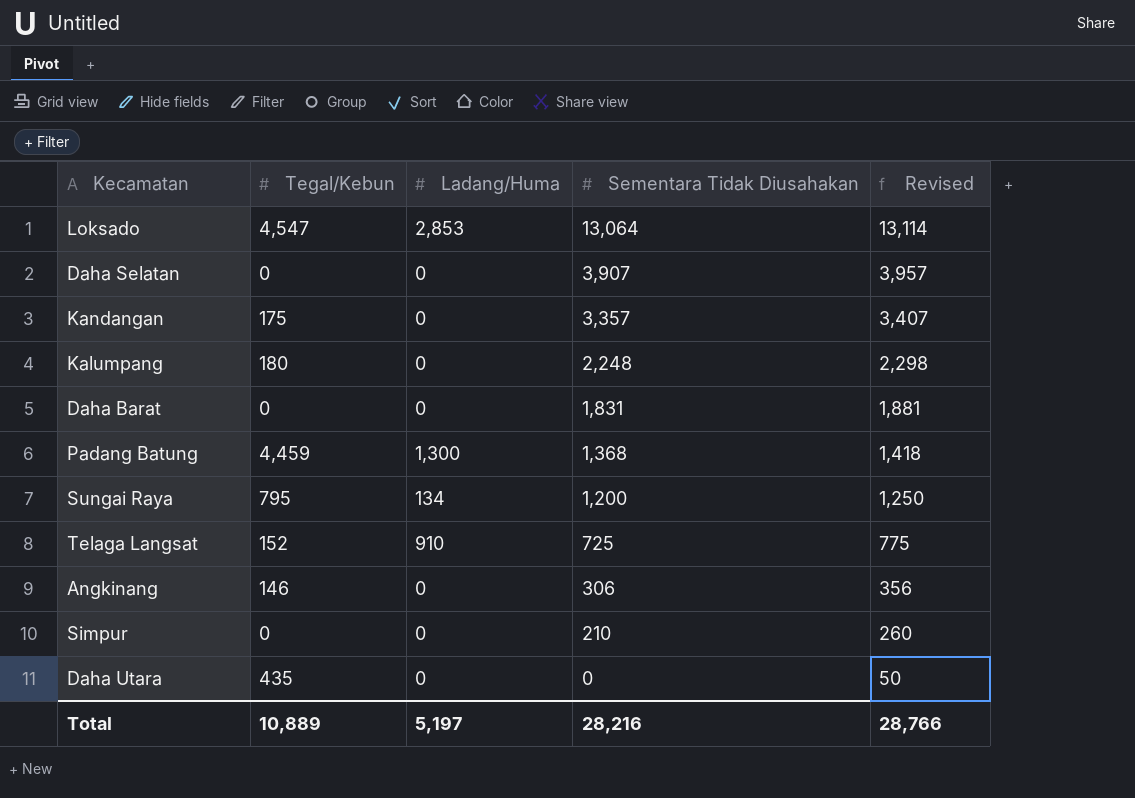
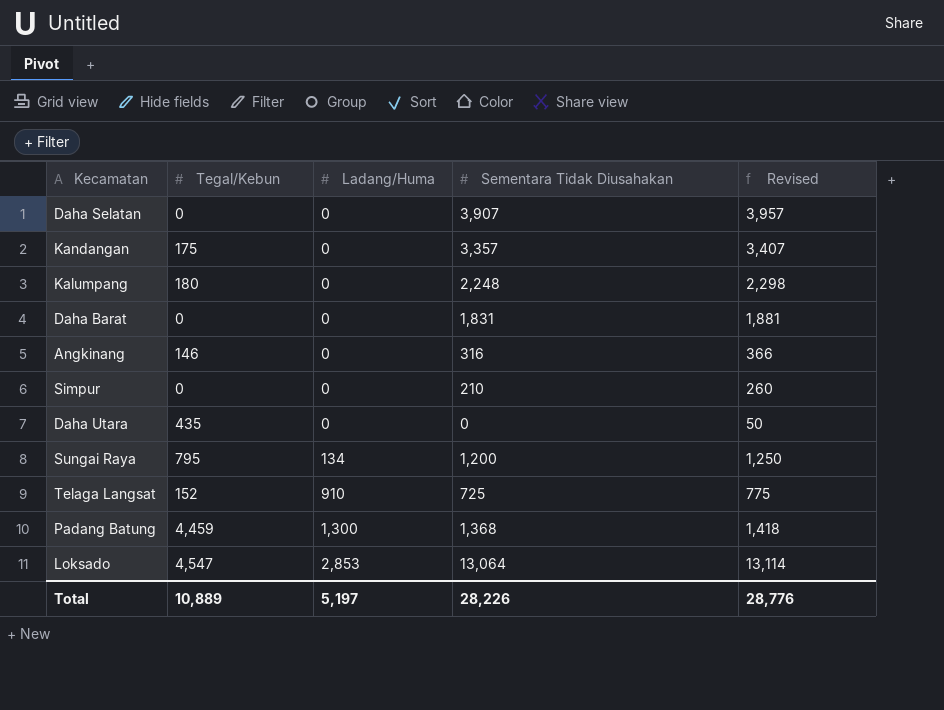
row order: Sementara Tidak Diusahakan descending -> Ladang/Huma ascending
Angkinang | Sementara Tidak Diusahakan: 306 -> 316
Angkinang | Revised: 356 -> 366
Total | Sementara Tidak Diusahakan: 28,216 -> 28,226
Total | Revised: 28,766 -> 28,776

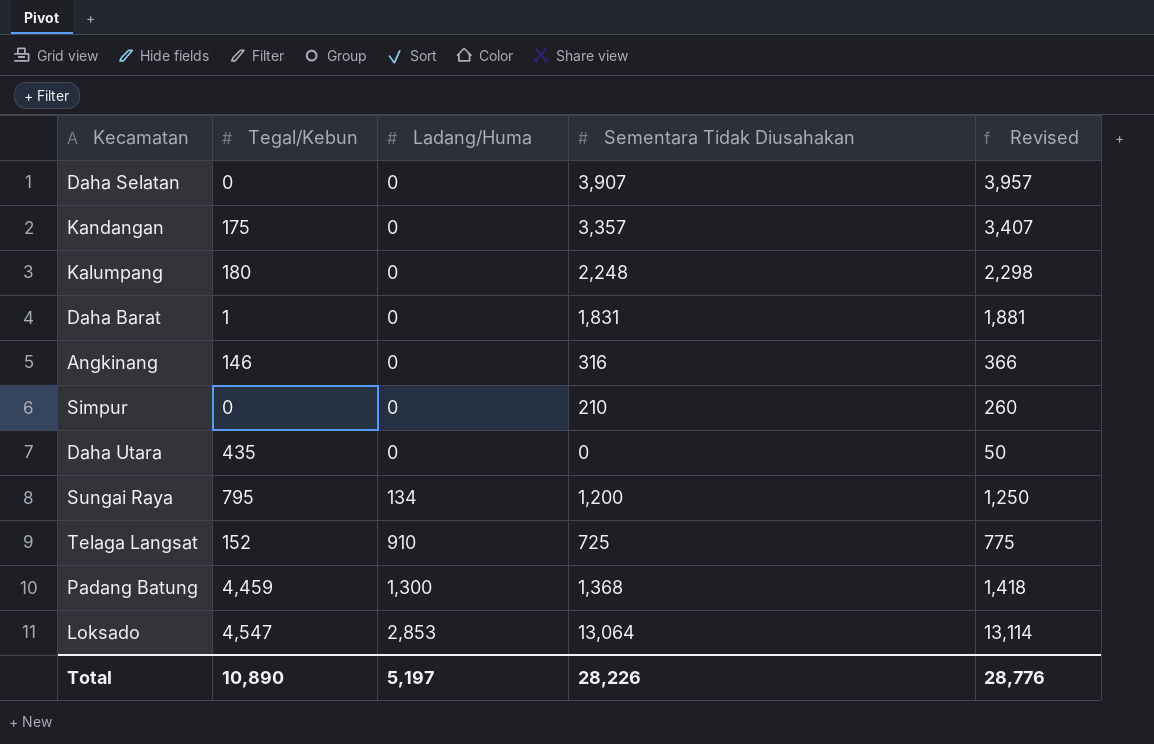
Daha Barat | Tegal/Kebun: 0 -> 1
Total | Tegal/Kebun: 10,889 -> 10,890

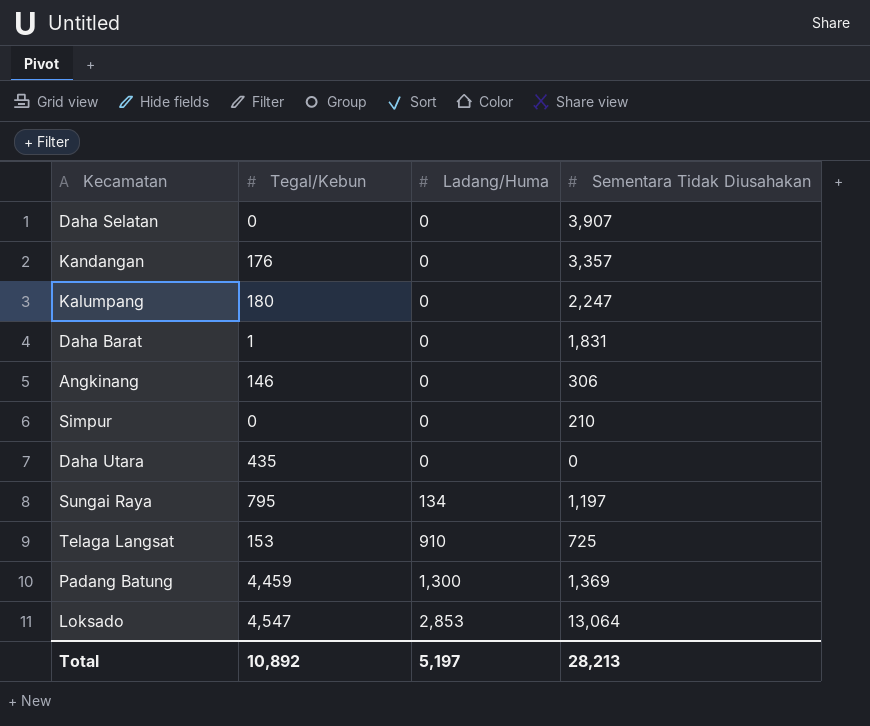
column Revised | formula: [Sementara Tidak Diusahakan] + 50 -> none
Kandangan | Tegal/Kebun: 175 -> 176
Kalumpang | Sementara Tidak Diusahakan: 2,248 -> 2,247
Angkinang | Sementara Tidak Diusahakan: 316 -> 306
Sungai Raya | Sementara Tidak Diusahakan: 1,200 -> 1,197
Telaga Langsat | Tegal/Kebun: 152 -> 153
Padang Batung | Sementara Tidak Diusahakan: 1,368 -> 1,369
Total | Tegal/Kebun: 10,890 -> 10,892
Total | Sementara Tidak Diusahakan: 28,226 -> 28,213

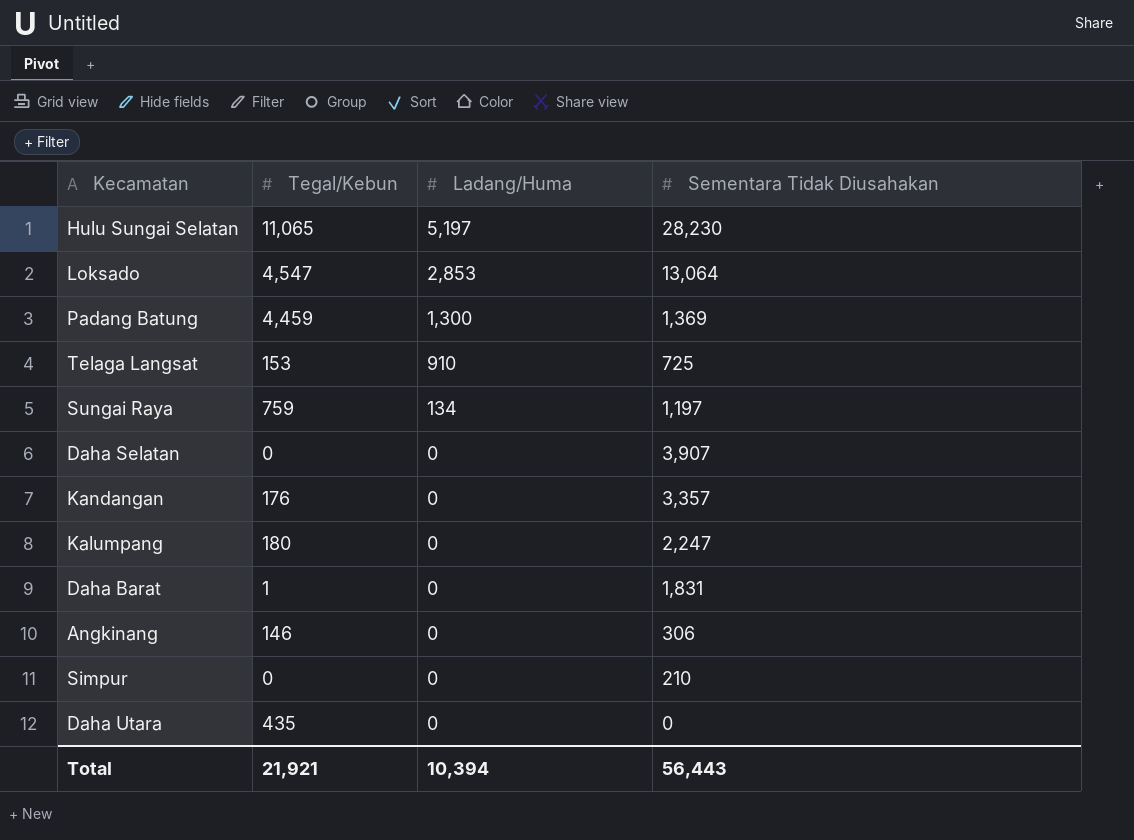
row order: Ladang/Huma ascending -> Ladang/Huma descending
row Hulu Sungai Selatan: none -> 11,065 | 5,197 | 28,230
Sungai Raya | Tegal/Kebun: 795 -> 759
Total | Tegal/Kebun: 10,892 -> 21,921
Total | Ladang/Huma: 5,197 -> 10,394
Total | Sementara Tidak Diusahakan: 28,213 -> 56,443

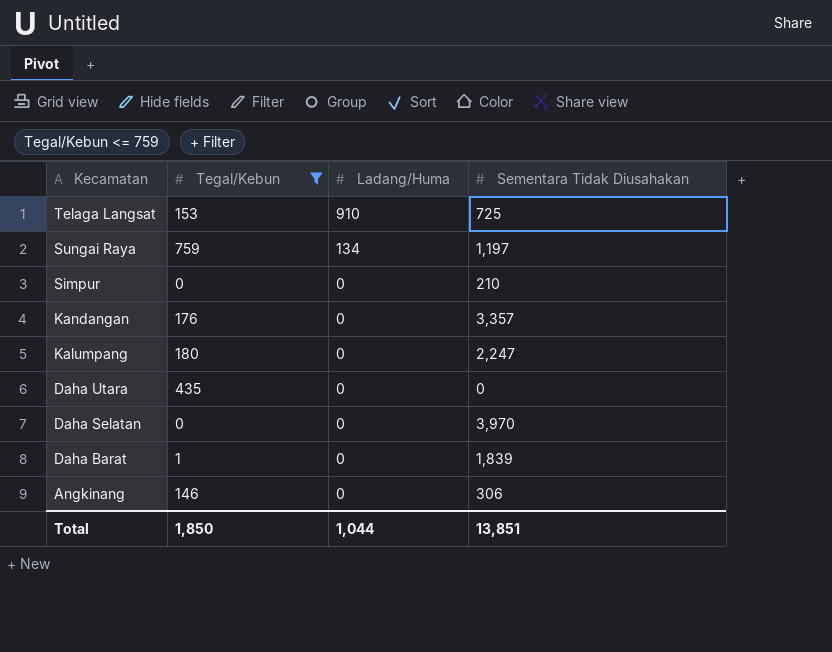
filter: none -> Tegal/Kebun <= 759
row order: Ladang/Huma descending -> Kecamatan descending
Daha Selatan | Sementara Tidak Diusahakan: 3,907 -> 3,970
Daha Barat | Sementara Tidak Diusahakan: 1,831 -> 1,839
Total | Tegal/Kebun: 21,921 -> 1,850
Total | Ladang/Huma: 10,394 -> 1,044
Total | Sementara Tidak Diusahakan: 56,443 -> 13,851

